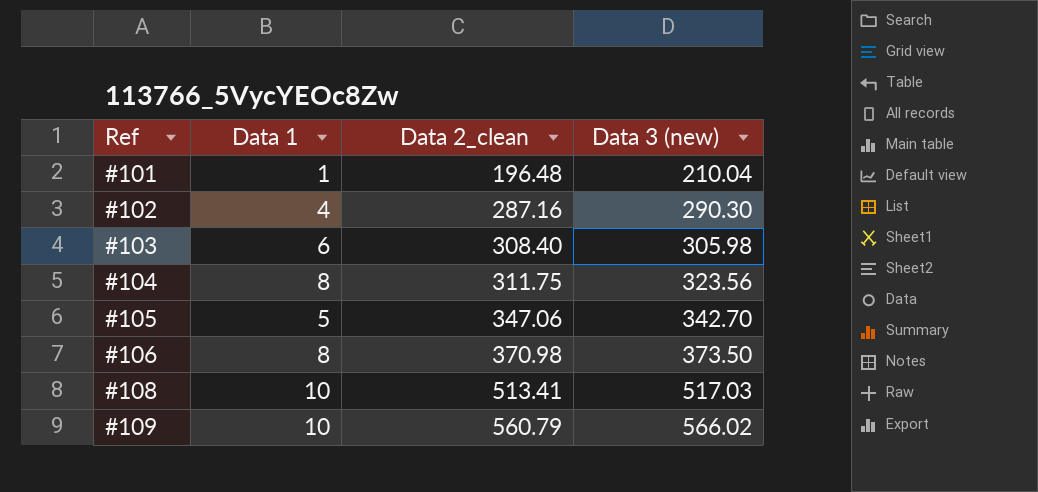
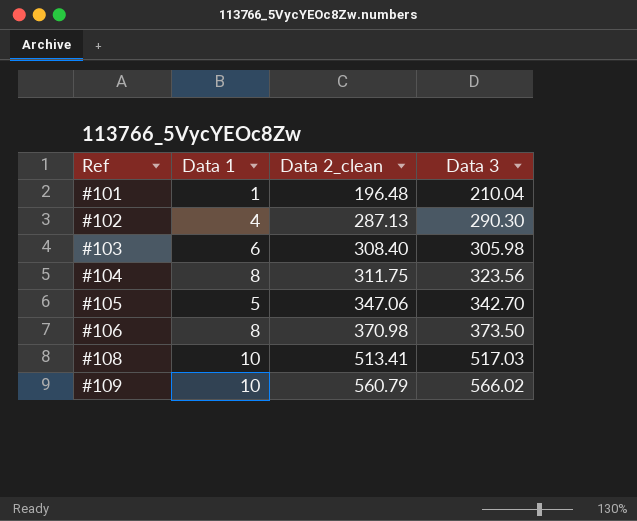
column name: Data 3 (new) -> Data 3
#102 | Data 2_clean: 287.16 -> 287.13

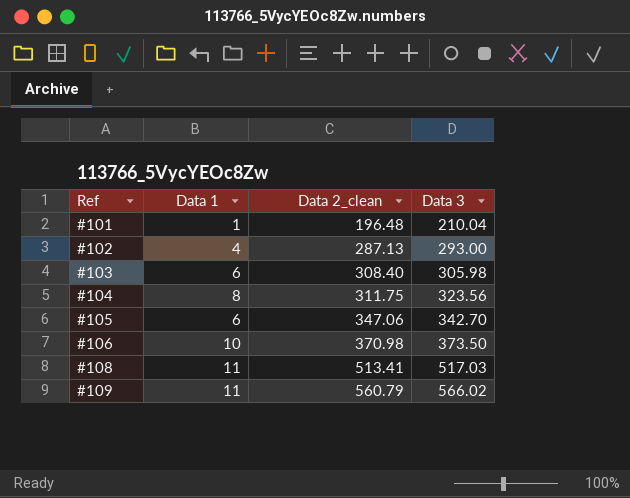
#102 | Data 3: 290.30 -> 293.00
#105 | Data 1: 5 -> 6
#106 | Data 1: 8 -> 10
#108 | Data 1: 10 -> 11
#109 | Data 1: 10 -> 11

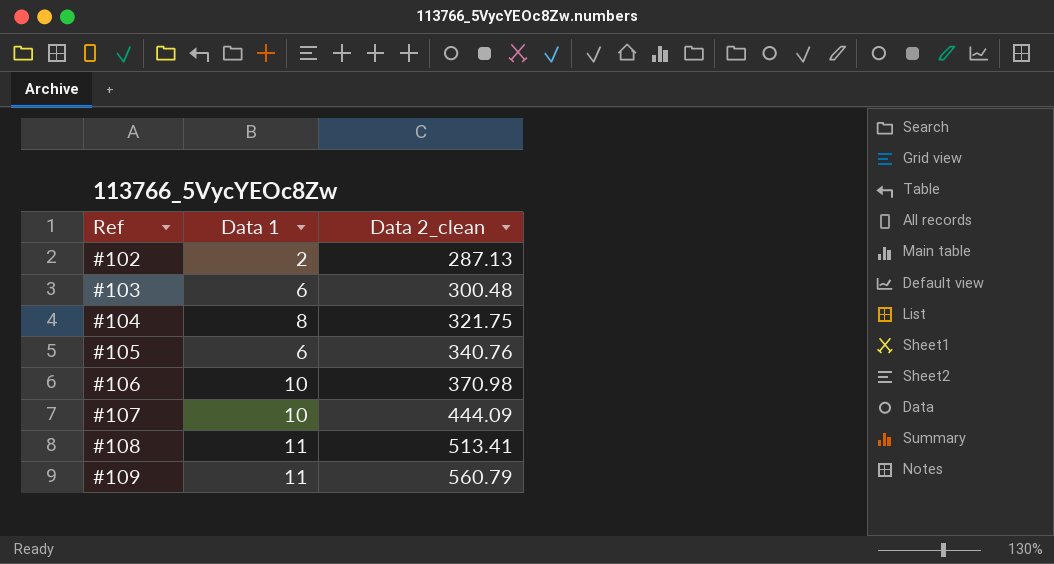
column Data 3 | position: 4 -> none
row #101: 1 | 196.48 | 210.04 -> none
#102 | Data 1: 4 -> 2
#103 | Data 2_clean: 308.40 -> 300.48
#104 | Data 2_clean: 311.75 -> 321.75
#105 | Data 2_clean: 347.06 -> 340.76
row #107: none -> 10 | 444.09

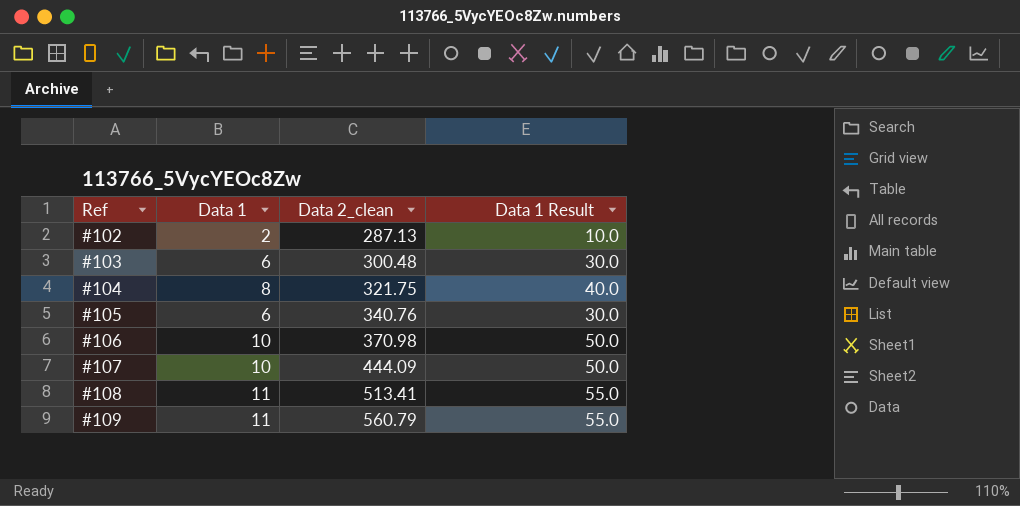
column Data 1 Result | formula: none -> [Data 1] * 5

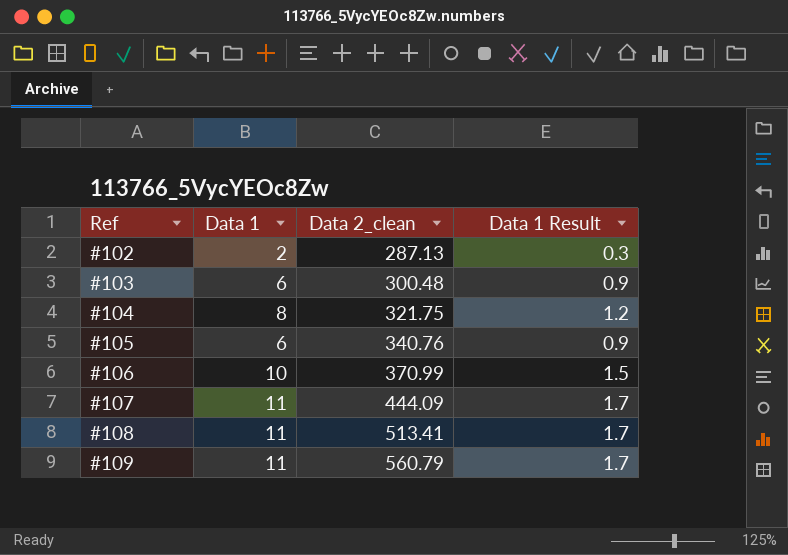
column Data 1 Result | formula: [Data 1] * 5 -> [Data 1] * 0.15
#106 | Data 2_clean: 370.98 -> 370.99
#107 | Data 1: 10 -> 11

